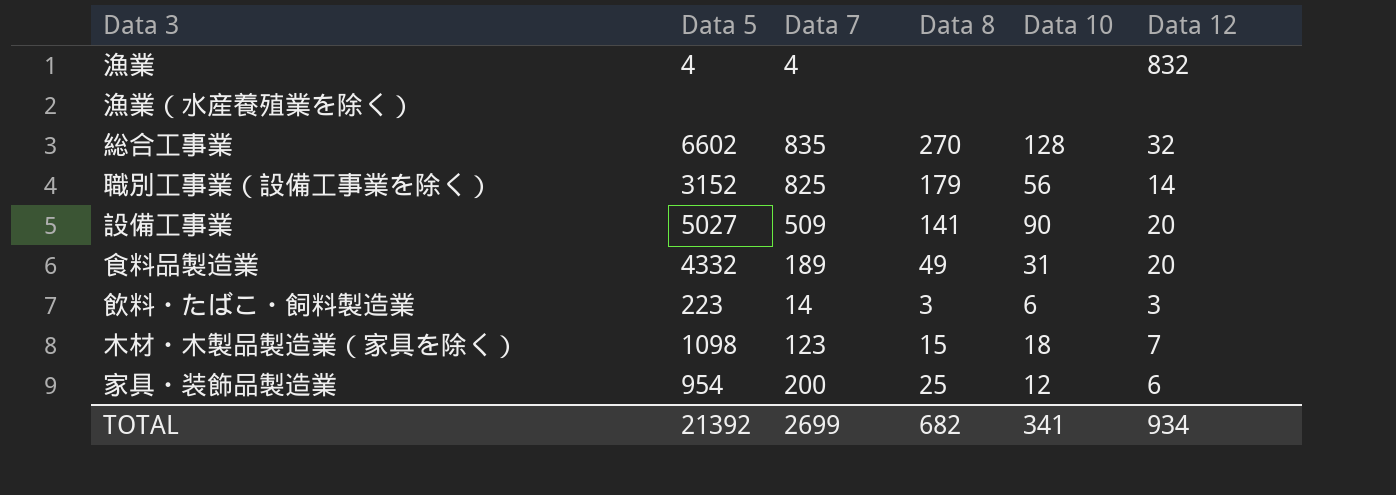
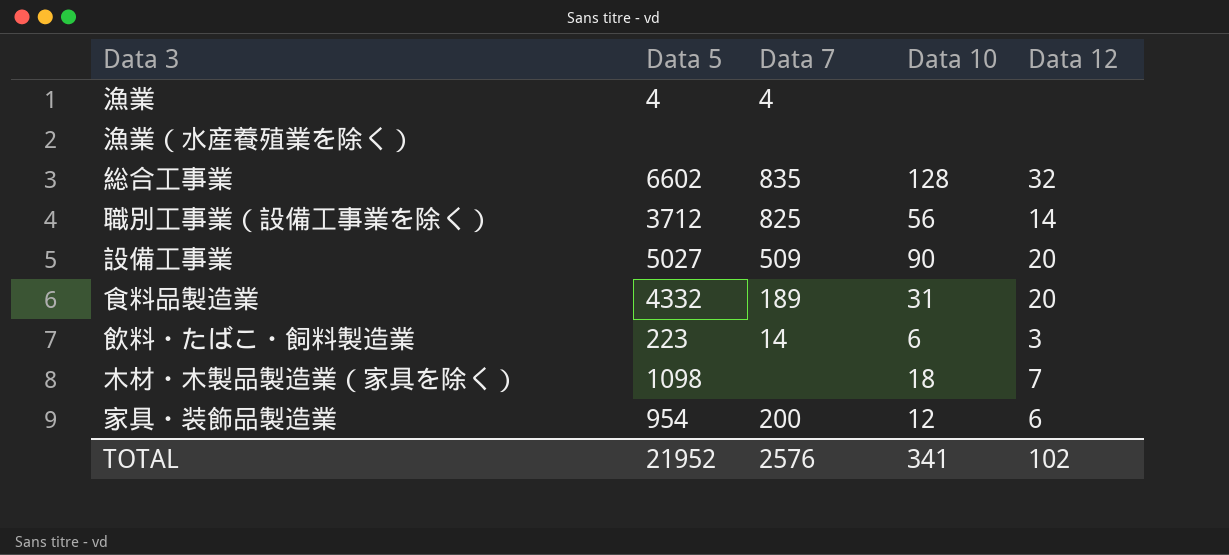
column Data 8 | position: 4 -> none
漁業 | Data 12: 832 -> none
職別工事業（設備工事業を除く） | Data 5: 3152 -> 3712
木材・木製品製造業（家具を除く） | Data 7: 123 -> none
TOTAL | Data 5: 21392 -> 21952
TOTAL | Data 7: 2699 -> 2576
TOTAL | Data 12: 934 -> 102

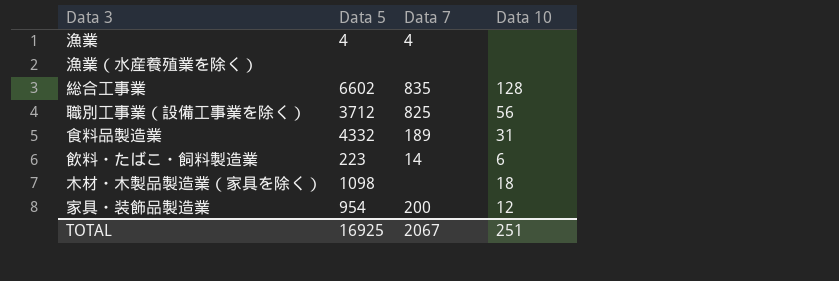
column Data 12 | position: 5 -> none
row 設備工事業: 5027 | 509 | 90 | 20 -> none
TOTAL | Data 5: 21952 -> 16925
TOTAL | Data 7: 2576 -> 2067
TOTAL | Data 10: 341 -> 251

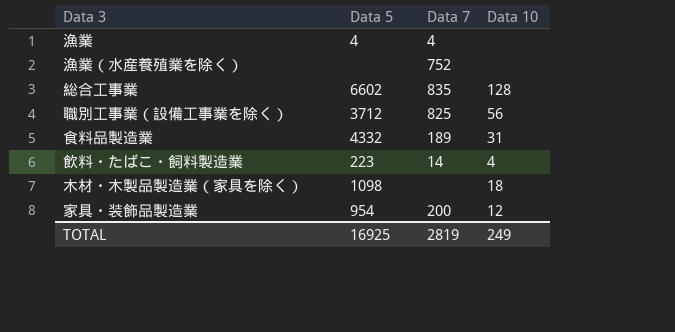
漁業（水産養殖業を除く） | Data 7: none -> 752
飲料・たばこ・飼料製造業 | Data 10: 6 -> 4
TOTAL | Data 7: 2067 -> 2819
TOTAL | Data 10: 251 -> 249

